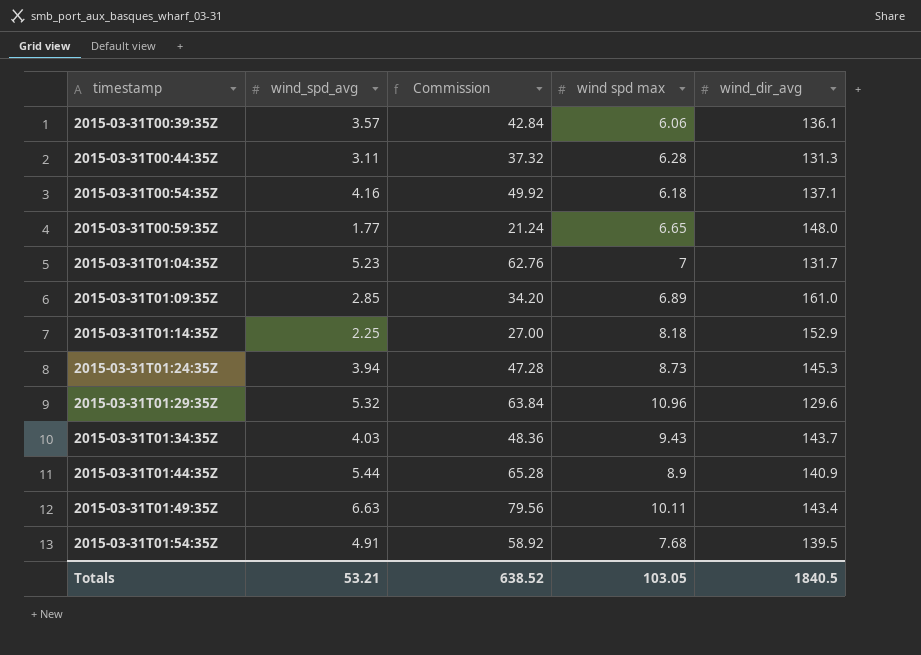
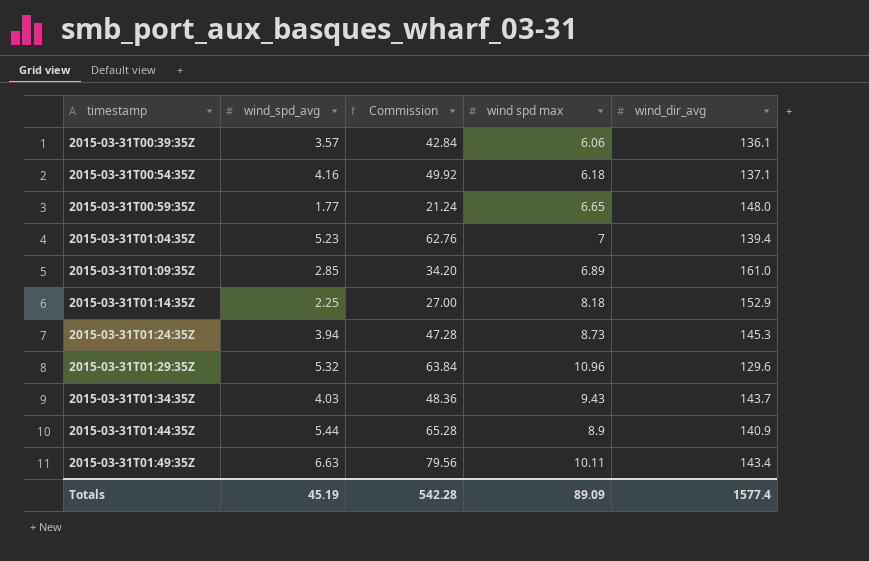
row 2015-03-31T00:44:35Z: 3.11 | 37.32 | 6.28 | 131.3 -> none
row 2015-03-31T01:54:35Z: 4.91 | 58.92 | 7.68 | 139.5 -> none
2015-03-31T01:04:35Z | wind_dir_avg: 131.7 -> 139.4
Totals | wind_spd_avg: 53.21 -> 45.19
Totals | Commission: 638.52 -> 542.28
Totals | wind spd max: 103.05 -> 89.09
Totals | wind_dir_avg: 1840.5 -> 1577.4

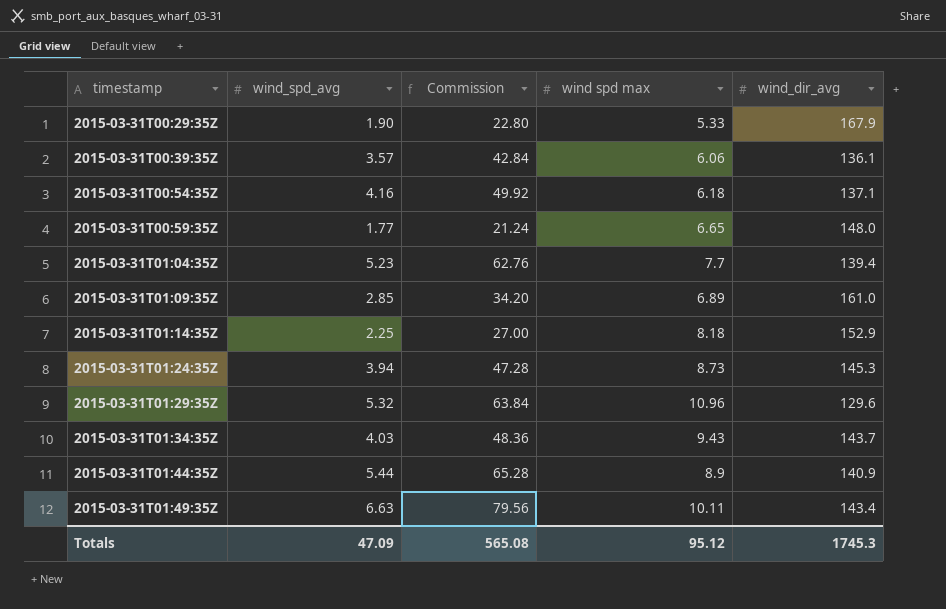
row 2015-03-31T00:29:35Z: none -> 1.90 | 22.80 | 5.33 | 167.9
2015-03-31T01:04:35Z | wind spd max: 7 -> 7.7
Totals | wind_spd_avg: 45.19 -> 47.09
Totals | Commission: 542.28 -> 565.08
Totals | wind spd max: 89.09 -> 95.12
Totals | wind_dir_avg: 1577.4 -> 1745.3

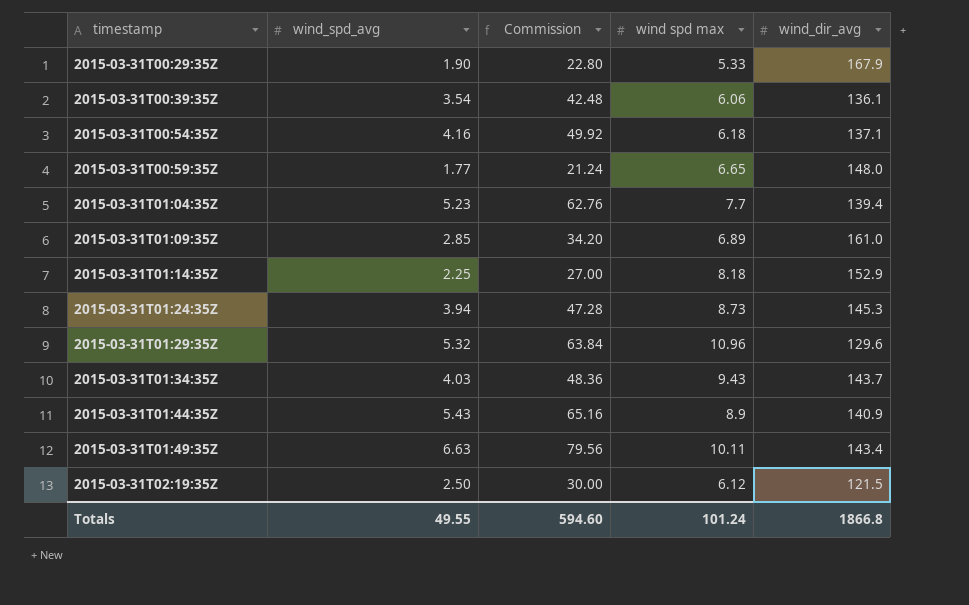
2015-03-31T00:39:35Z | wind_spd_avg: 3.57 -> 3.54
2015-03-31T00:39:35Z | Commission: 42.84 -> 42.48
2015-03-31T01:44:35Z | wind_spd_avg: 5.44 -> 5.43
2015-03-31T01:44:35Z | Commission: 65.28 -> 65.16
row 2015-03-31T02:19:35Z: none -> 2.50 | 30.00 | 6.12 | 121.5
Totals | wind_spd_avg: 47.09 -> 49.55
Totals | Commission: 565.08 -> 594.60
Totals | wind spd max: 95.12 -> 101.24
Totals | wind_dir_avg: 1745.3 -> 1866.8

